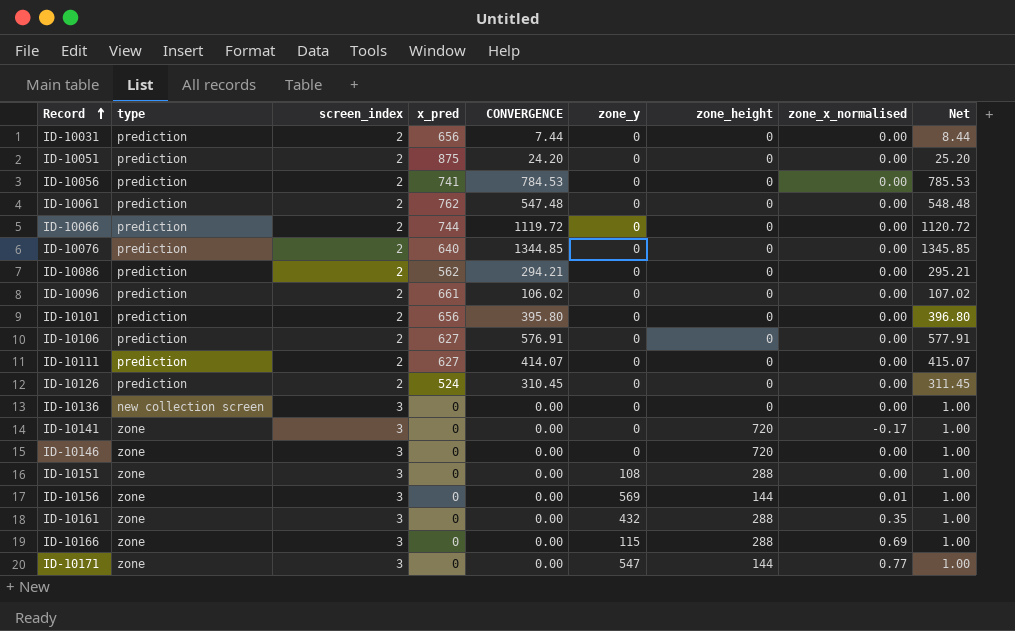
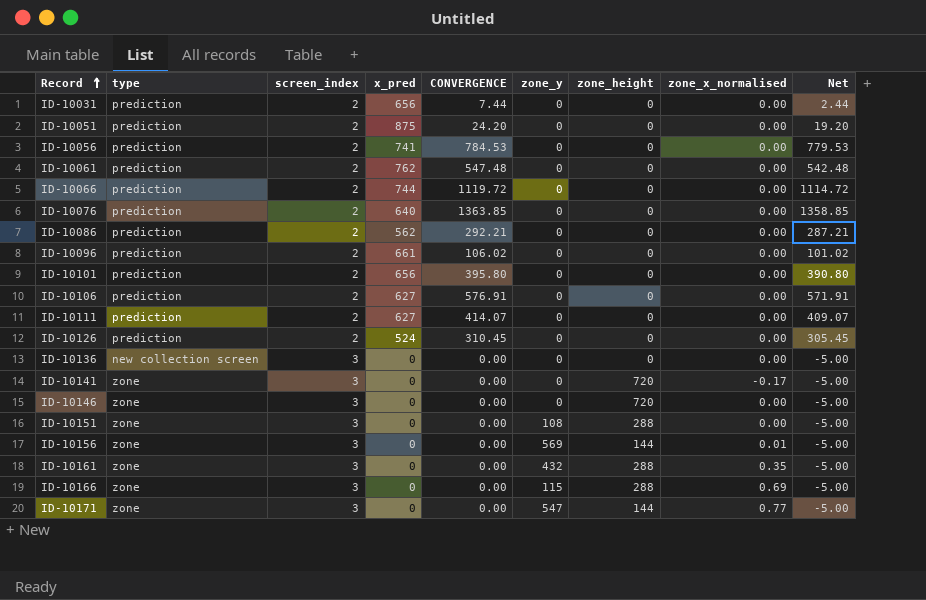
column Net | formula: [CONVERGENCE] + 1 -> [CONVERGENCE] - 5
ID-10076 | CONVERGENCE: 1344.85 -> 1363.85
ID-10086 | CONVERGENCE: 294.21 -> 292.21

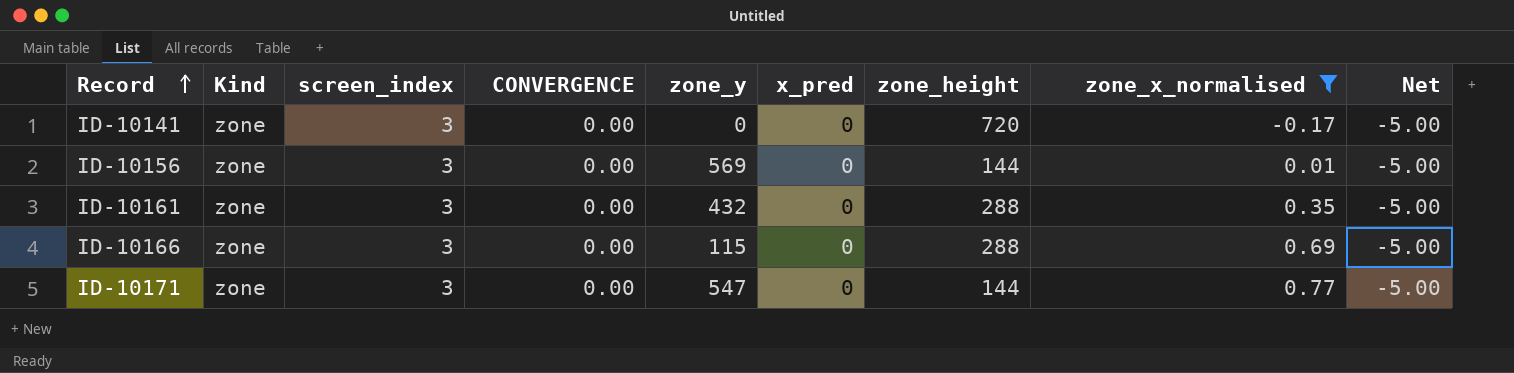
filter: none -> zone_x_normalised != 0.00
column name: type -> Kind
column x_pred | position: 4 -> 6

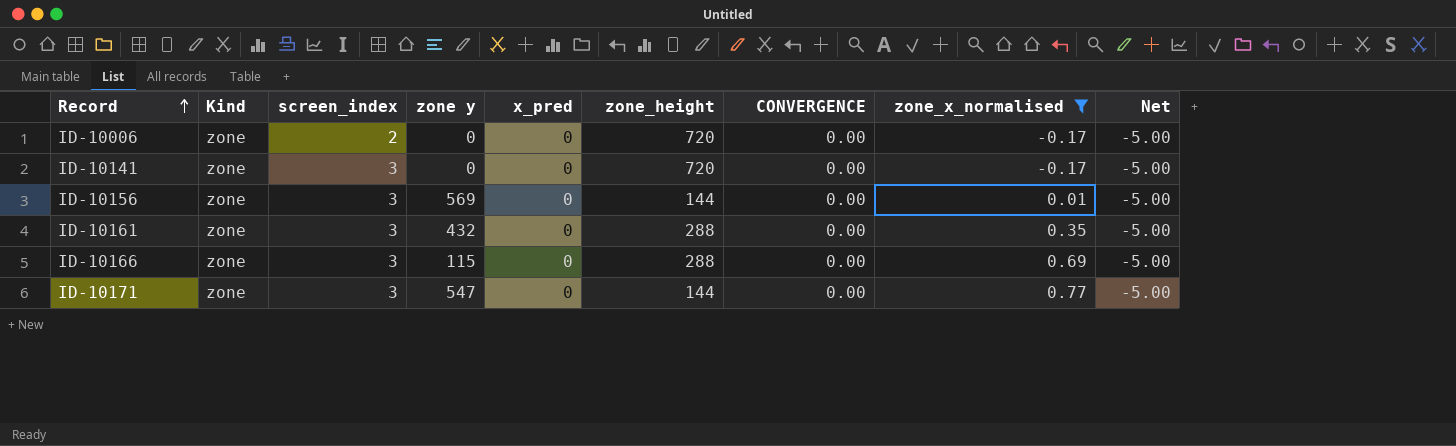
column name: zone_y -> zone y
column CONVERGENCE | position: 4 -> 7
row ID-10006: none -> zone | 2 | 0 | 0 | 720 | 0.00 | -0.17 | -5.00

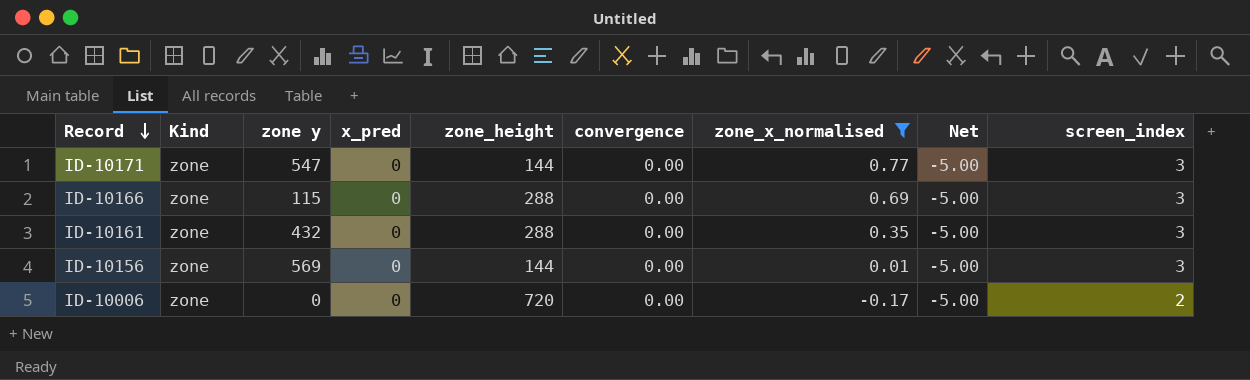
row order: Record ascending -> Record descending
column name: CONVERGENCE -> convergence
column screen_index | position: 3 -> 9
row ID-10141: zone | 3 | 0 | 0 | 720 | 0.00 | -0.17 | -5.00 -> none

